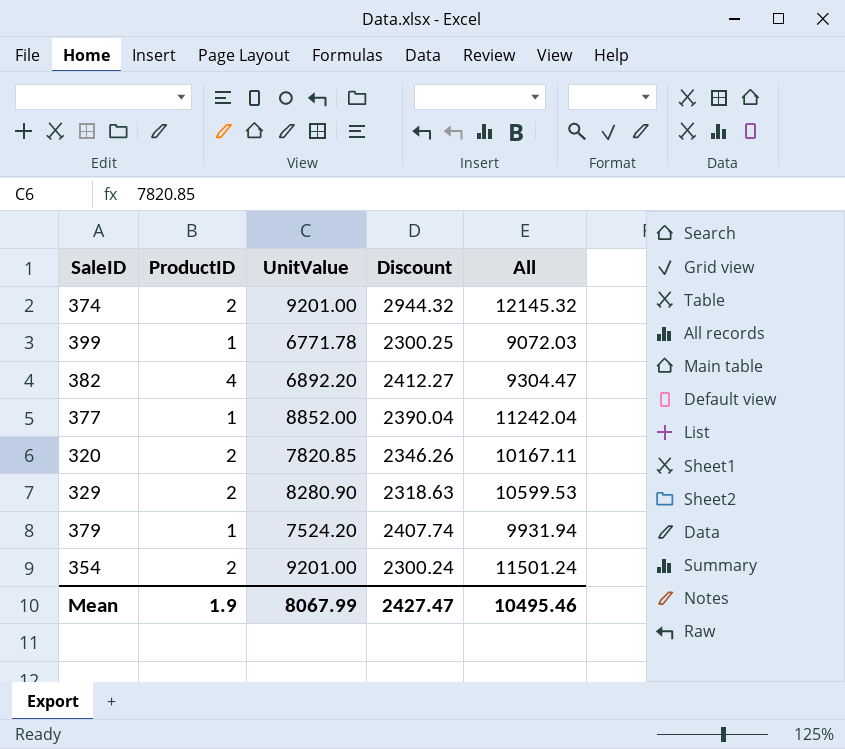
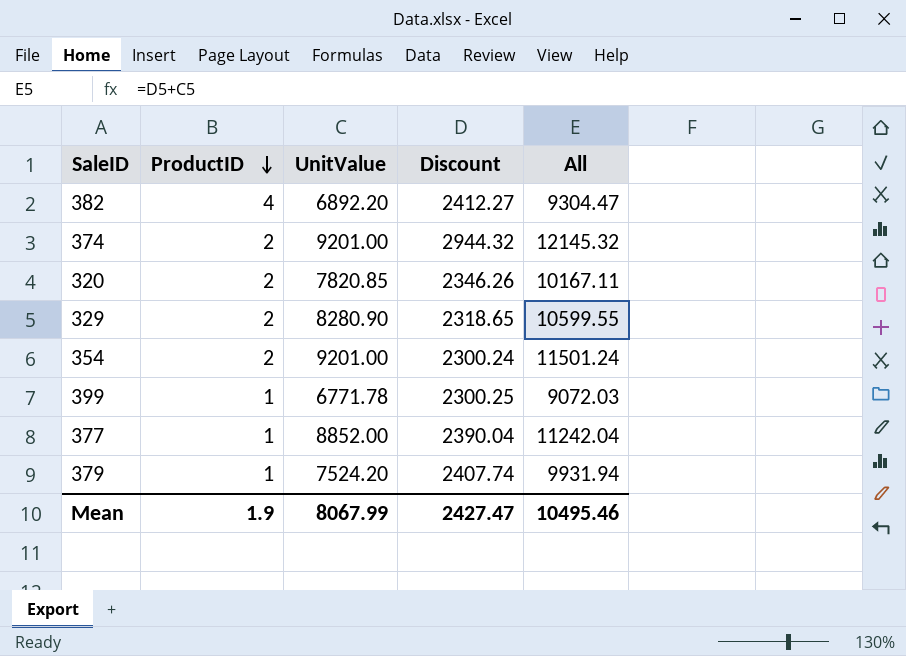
row order: none -> ProductID descending
329 | Discount: 2318.63 -> 2318.65
329 | All: 10599.53 -> 10599.55

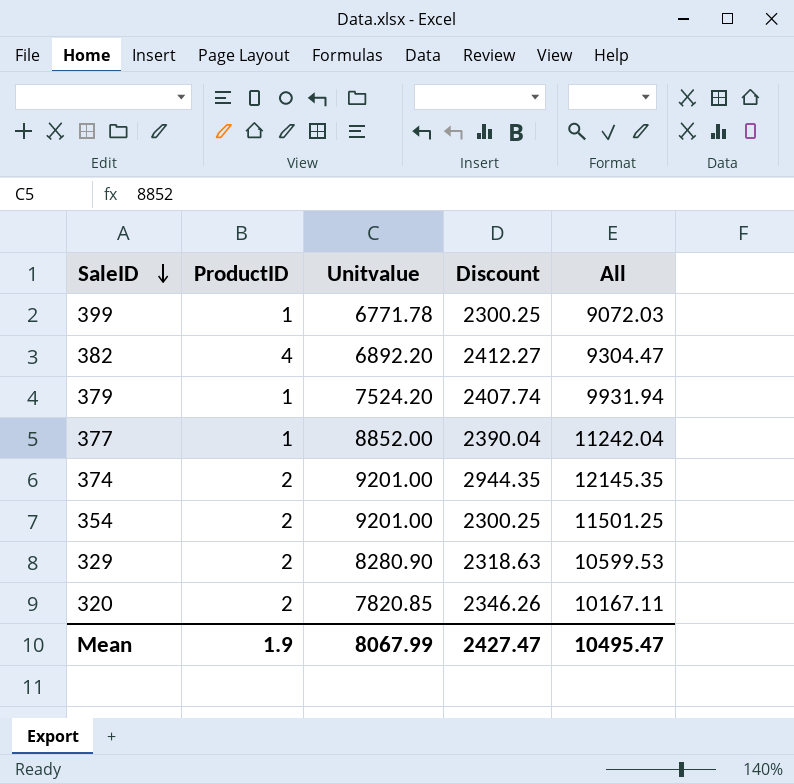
row order: ProductID descending -> SaleID descending
column name: UnitValue -> Unitvalue
374 | Discount: 2944.32 -> 2944.35
374 | All: 12145.32 -> 12145.35
354 | Discount: 2300.24 -> 2300.25
354 | All: 11501.24 -> 11501.25
329 | Discount: 2318.65 -> 2318.63
329 | All: 10599.55 -> 10599.53
Mean | All: 10495.46 -> 10495.47

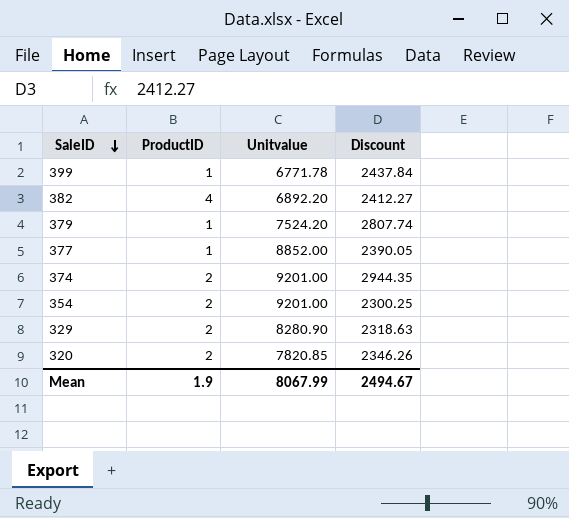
column All | formula: [Unitvalue] + [Discount] -> none
399 | Discount: 2300.25 -> 2437.84
379 | Discount: 2407.74 -> 2807.74
377 | Discount: 2390.04 -> 2390.05
Mean | Discount: 2427.47 -> 2494.67

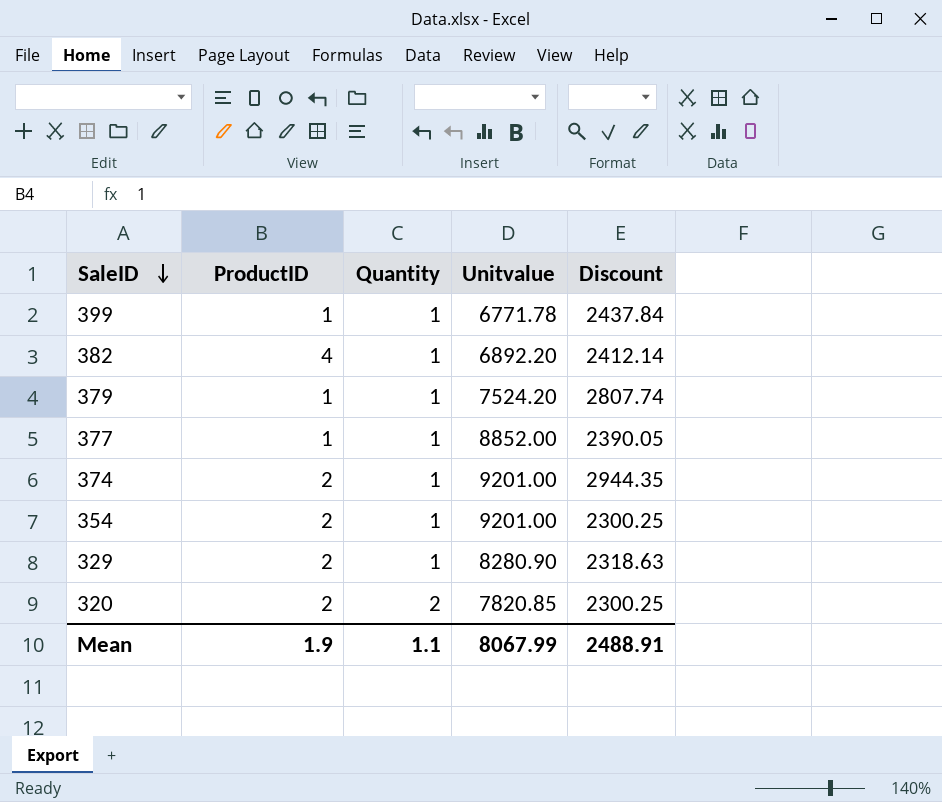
column Quantity | position: none -> 3
382 | Discount: 2412.27 -> 2412.14
320 | Discount: 2346.26 -> 2300.25
Mean | Discount: 2494.67 -> 2488.91

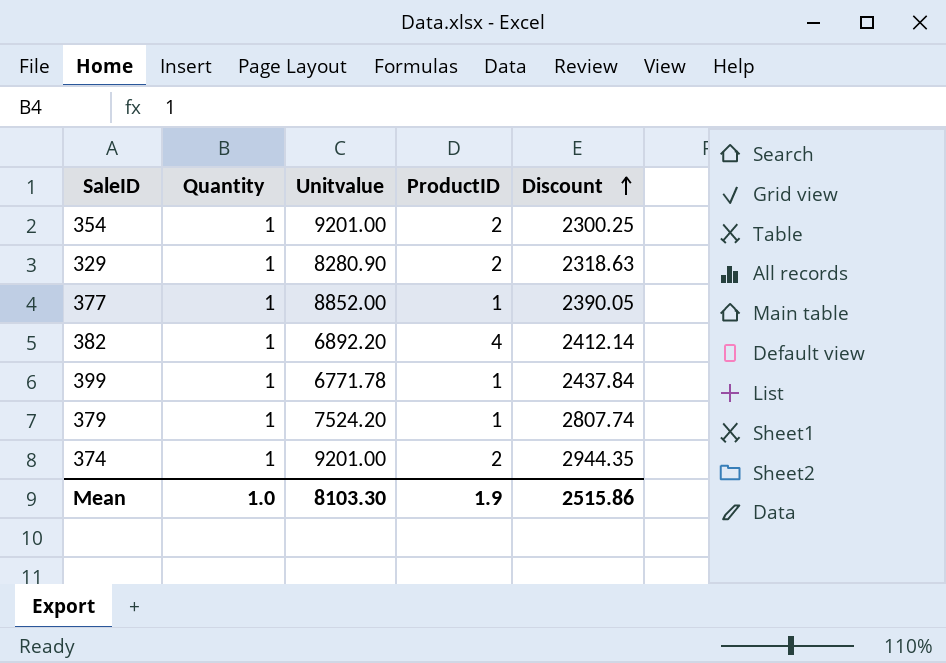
row order: SaleID descending -> Discount ascending
column ProductID | position: 2 -> 4
row 320: 2 | 2 | 7820.85 | 2300.25 -> none
Mean | Quantity: 1.1 -> 1.0
Mean | Unitvalue: 8067.99 -> 8103.30
Mean | Discount: 2488.91 -> 2515.86

